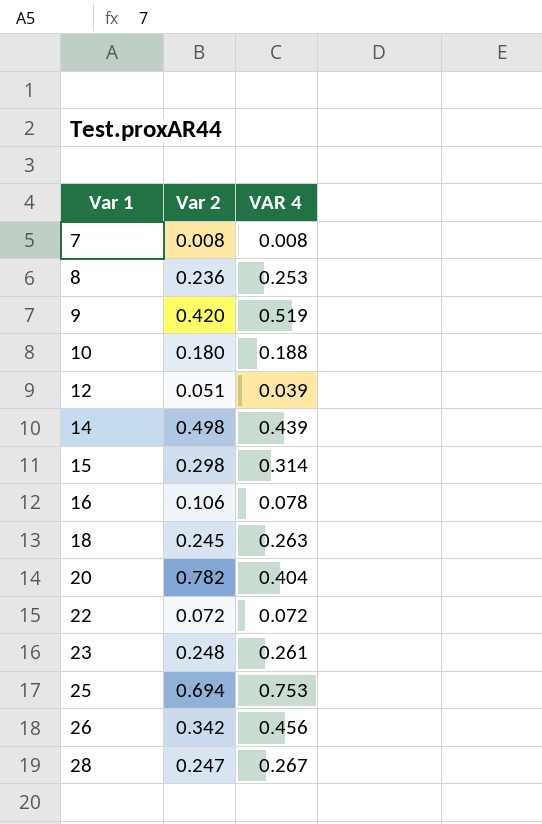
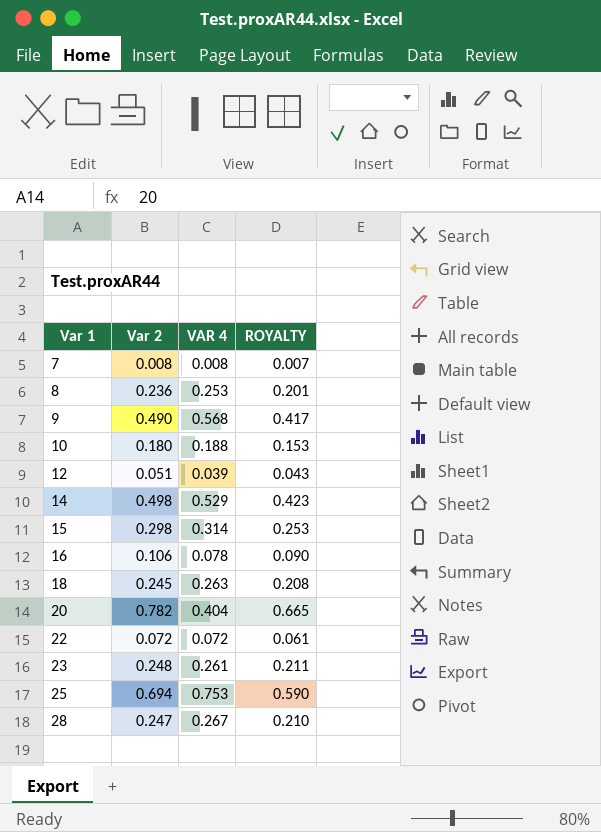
column ROYALTY | formula: none -> [Var 2] * 0.85
row 26: 0.342 | 0.456 -> none
9 | Var 2: 0.420 -> 0.490
9 | VAR 4: 0.519 -> 0.568
14 | VAR 4: 0.439 -> 0.529

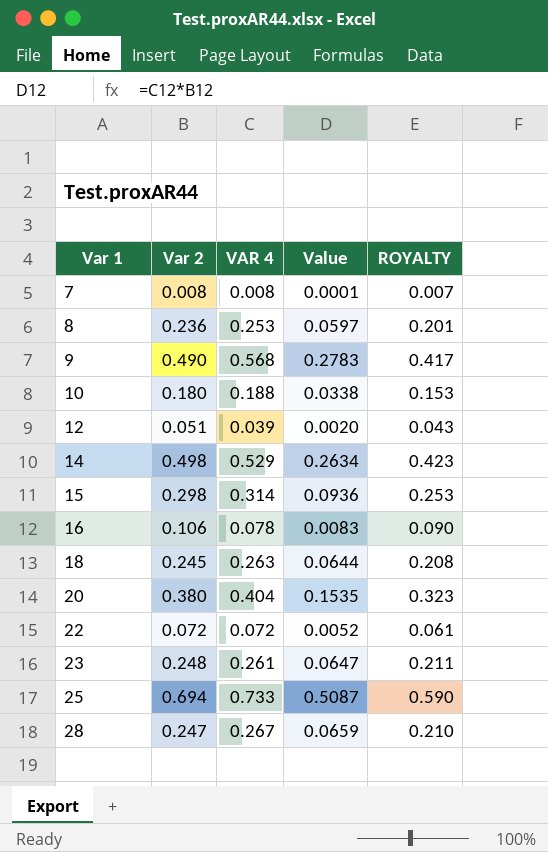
column Value | formula: none -> [Var 2] * [VAR 4]
20 | Var 2: 0.782 -> 0.380
20 | ROYALTY: 0.665 -> 0.323
25 | VAR 4: 0.753 -> 0.733

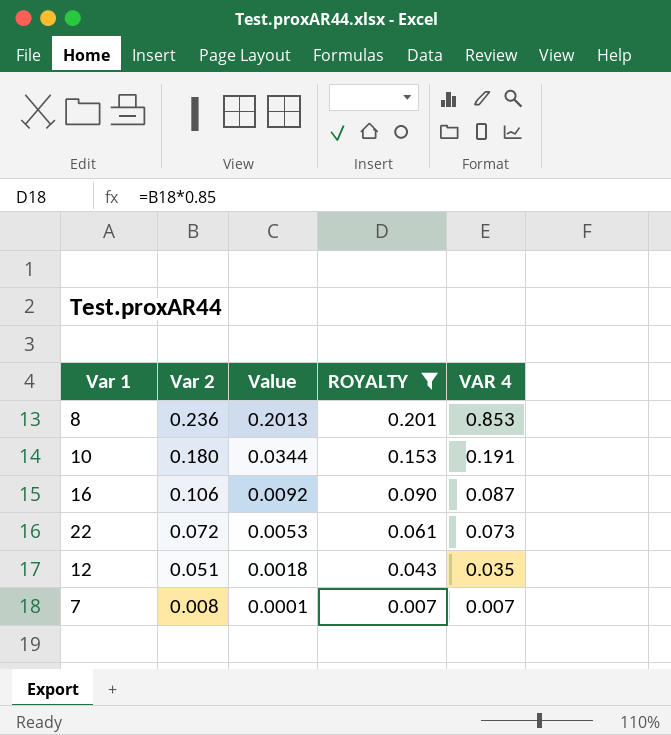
filter: none -> ROYALTY <= 0.201
row order: Var 1 ascending -> Var 2 descending
column VAR 4 | position: 3 -> 5
8 | Value: 0.0597 -> 0.2013
8 | VAR 4: 0.253 -> 0.853
10 | Value: 0.0338 -> 0.0344
10 | VAR 4: 0.188 -> 0.191
16 | Value: 0.0083 -> 0.0092
16 | VAR 4: 0.078 -> 0.087
22 | Value: 0.0052 -> 0.0053
22 | VAR 4: 0.072 -> 0.073
12 | Value: 0.0020 -> 0.0018
12 | VAR 4: 0.039 -> 0.035
7 | VAR 4: 0.008 -> 0.007

